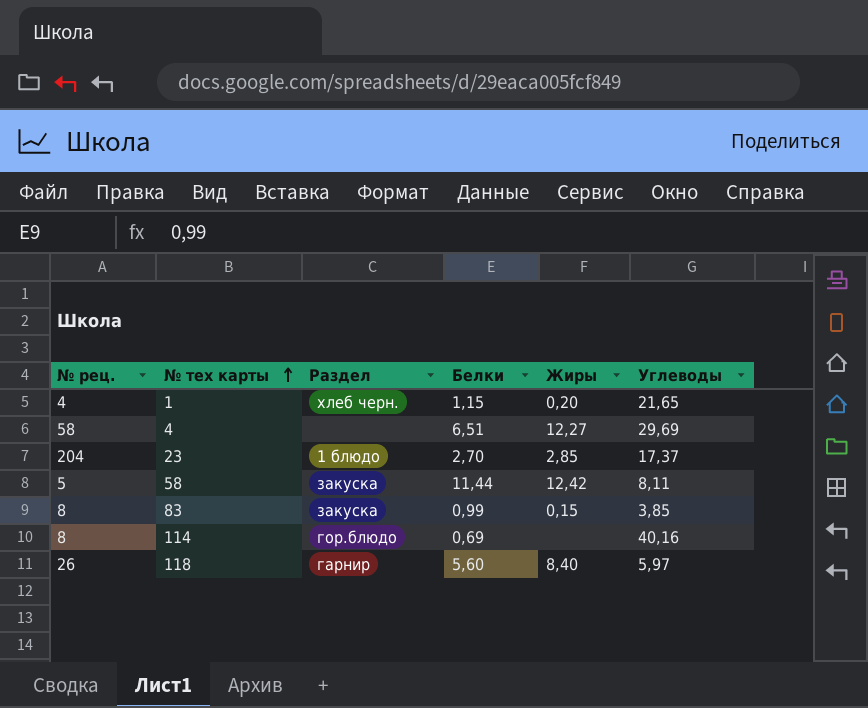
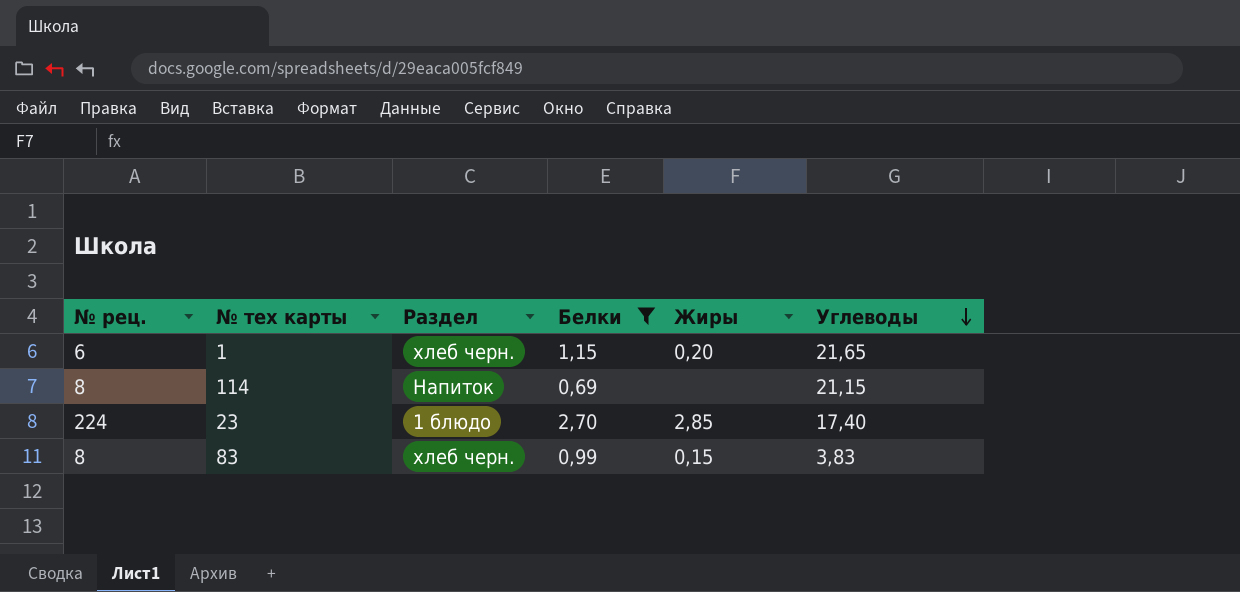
filter: none -> Белки <= 2,70
row order: № тех карты ascending -> Углеводы descending
1 | № рец.: 4 -> 6
114 | Раздел: гор.блюдо -> Напиток
114 | Углеводы: 40,16 -> 21,15
23 | № рец.: 204 -> 224
23 | Углеводы: 17,37 -> 17,40
83 | Раздел: закуска -> хлеб черн.
83 | Углеводы: 3,85 -> 3,83

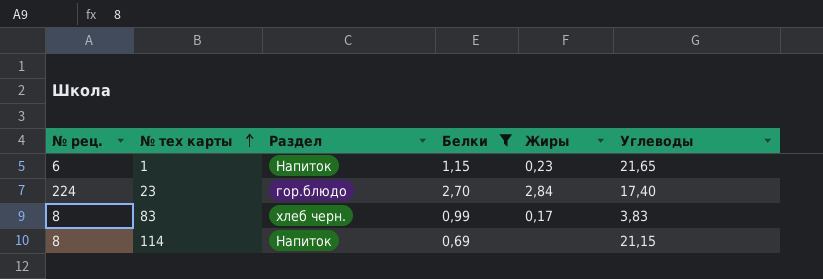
row order: Углеводы descending -> № тех карты ascending
1 | Раздел: хлеб черн. -> Напиток
1 | Жиры: 0,20 -> 0,23
23 | Раздел: 1 блюдо -> гор.блюдо
23 | Жиры: 2,85 -> 2,84
83 | Жиры: 0,15 -> 0,17

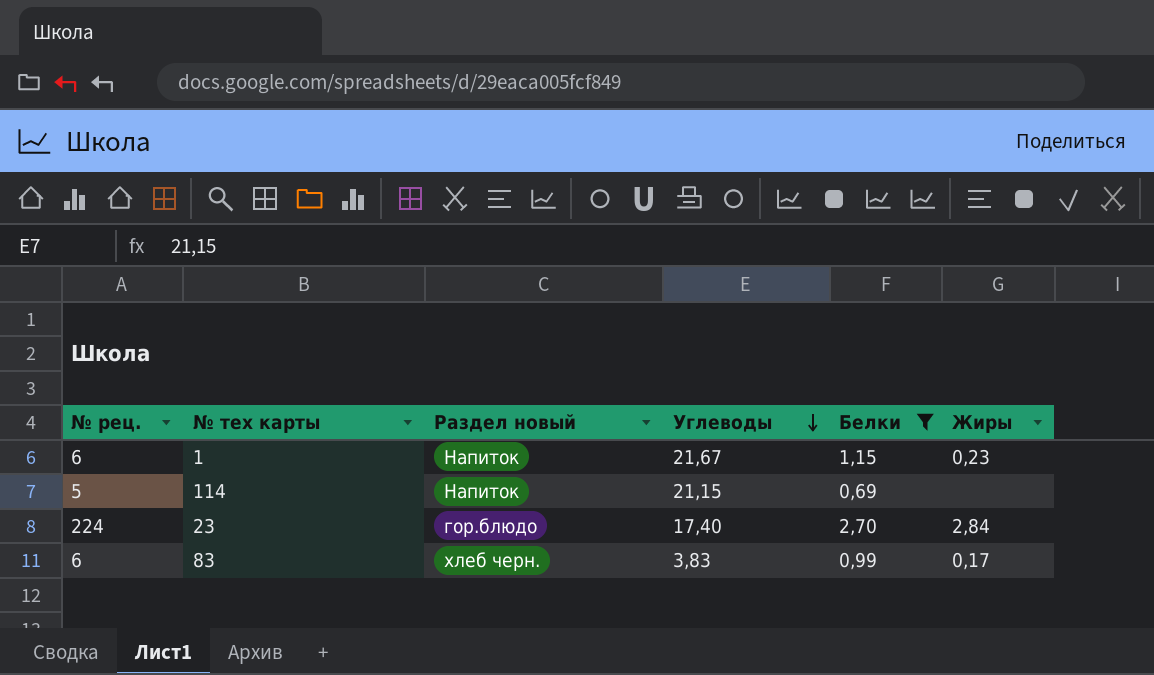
row order: № тех карты ascending -> Углеводы descending
column name: Раздел -> Раздел новый
column Углеводы | position: 6 -> 4
1 | Углеводы: 21,65 -> 21,67
114 | № рец.: 8 -> 5
83 | № рец.: 8 -> 6

